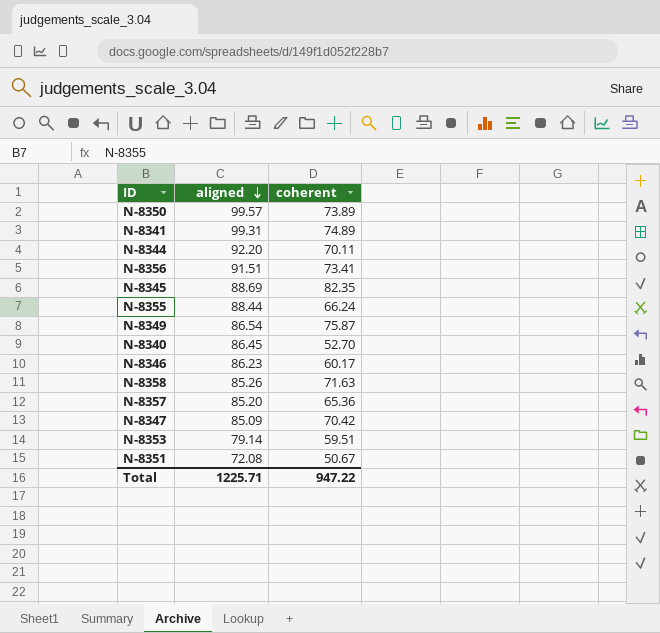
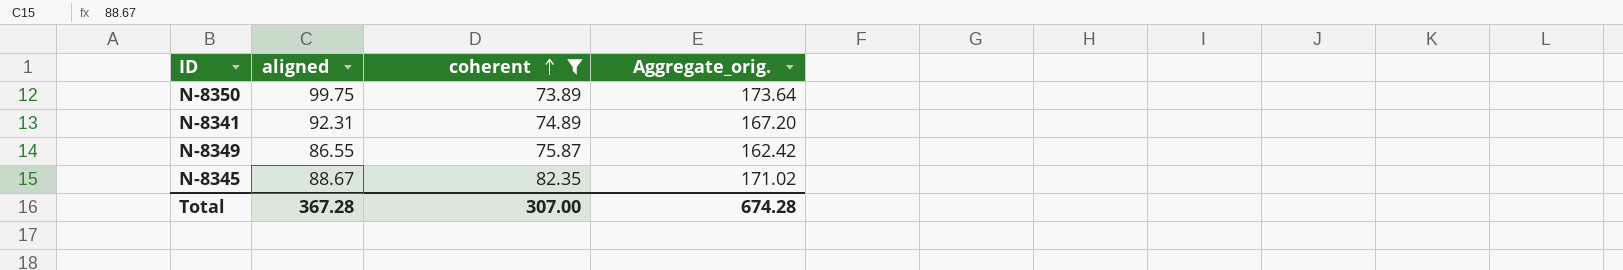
filter: none -> coherent >= 73.89
row order: aligned descending -> coherent ascending
column Aggregate_orig. | formula: none -> [aligned] + [coherent]
N-8350 | aligned: 99.57 -> 99.75
N-8341 | aligned: 99.31 -> 92.31
N-8349 | aligned: 86.54 -> 86.55
N-8345 | aligned: 88.69 -> 88.67
Total | aligned: 1225.71 -> 367.28
Total | coherent: 947.22 -> 307.00

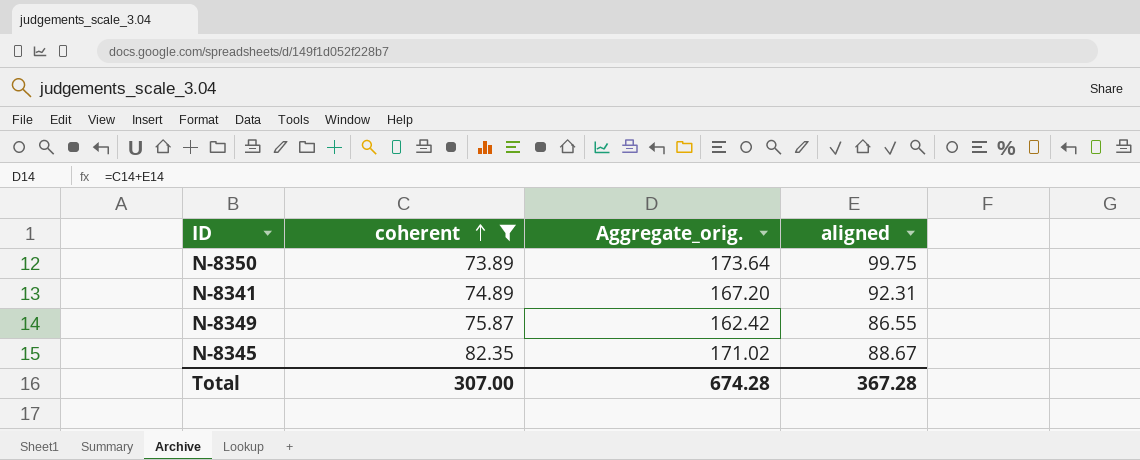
column aligned | position: 2 -> 4

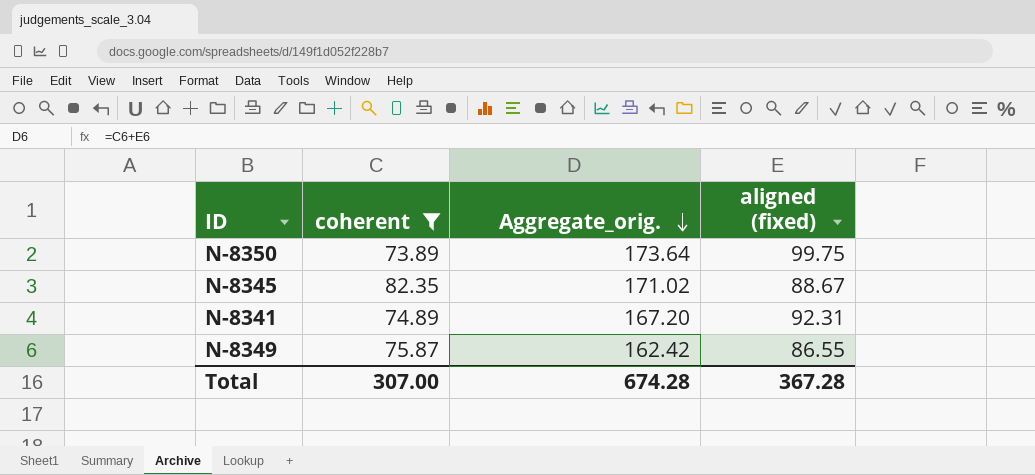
row order: coherent ascending -> Aggregate_orig. descending
column name: aligned -> aligned (fixed)

